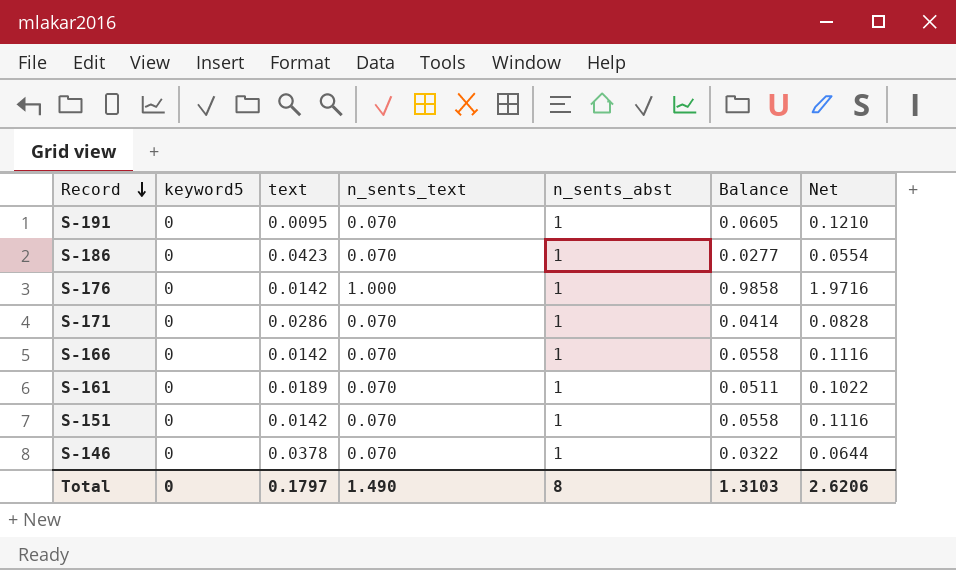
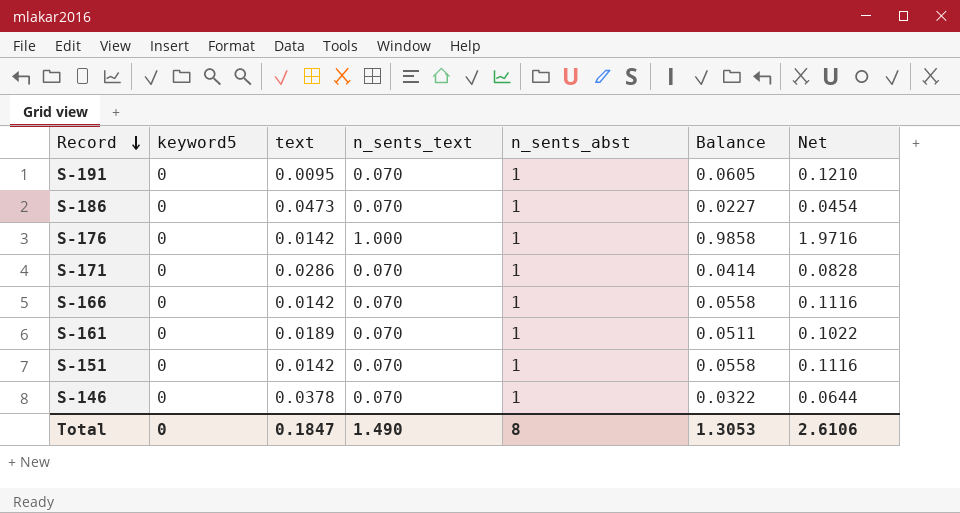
S-186 | text: 0.0423 -> 0.0473
S-186 | Balance: 0.0277 -> 0.0227
S-186 | Net: 0.0554 -> 0.0454
Total | text: 0.1797 -> 0.1847
Total | Balance: 1.3103 -> 1.3053
Total | Net: 2.6206 -> 2.6106

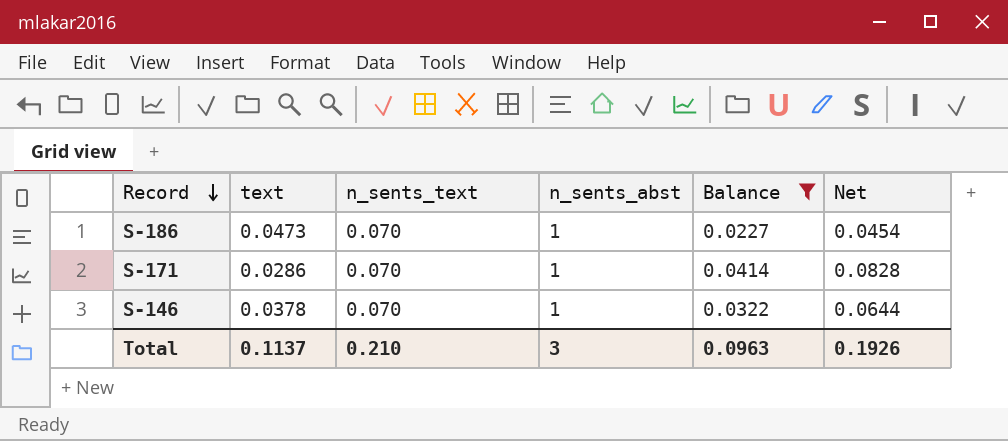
filter: none -> Balance <= 0.0414
column keyword5 | position: 2 -> none
Total | text: 0.1847 -> 0.1137
Total | n_sents_text: 1.490 -> 0.210
Total | n_sents_abst: 8 -> 3
Total | Balance: 1.3053 -> 0.0963
Total | Net: 2.6106 -> 0.1926

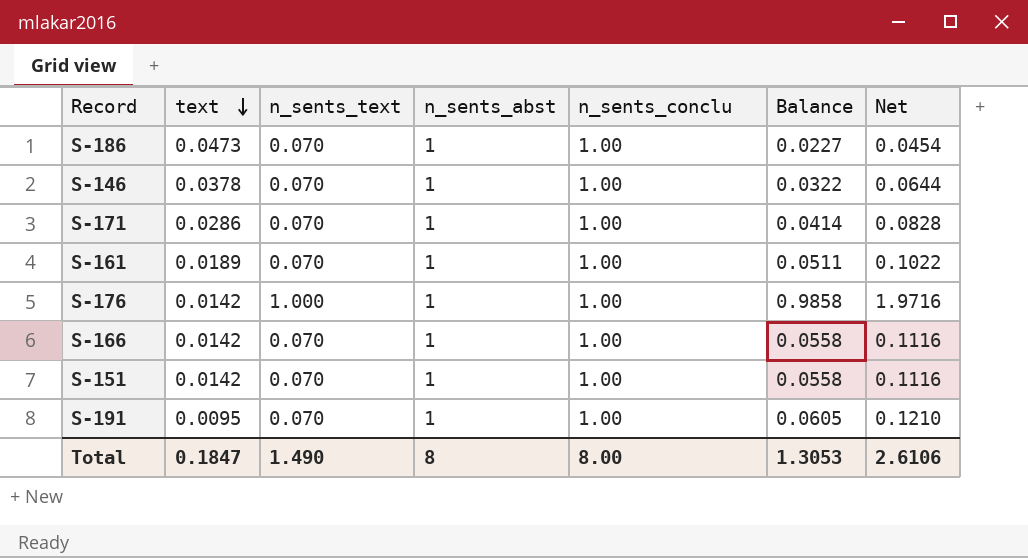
filter: Balance <= 0.0414 -> none
row order: Record descending -> text descending
column n_sents_conclu | position: none -> 5
Total | text: 0.1137 -> 0.1847
Total | n_sents_text: 0.210 -> 1.490
Total | n_sents_abst: 3 -> 8
Total | Balance: 0.0963 -> 1.3053
Total | Net: 0.1926 -> 2.6106

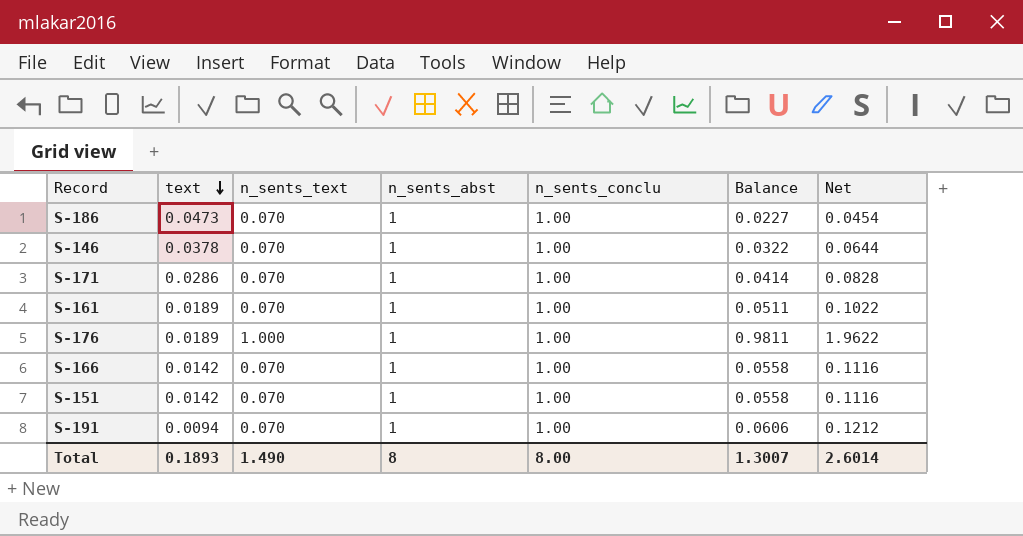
S-176 | text: 0.0142 -> 0.0189
S-176 | Balance: 0.9858 -> 0.9811
S-176 | Net: 1.9716 -> 1.9622
S-191 | text: 0.0095 -> 0.0094
S-191 | Balance: 0.0605 -> 0.0606
S-191 | Net: 0.1210 -> 0.1212
Total | text: 0.1847 -> 0.1893
Total | Balance: 1.3053 -> 1.3007
Total | Net: 2.6106 -> 2.6014

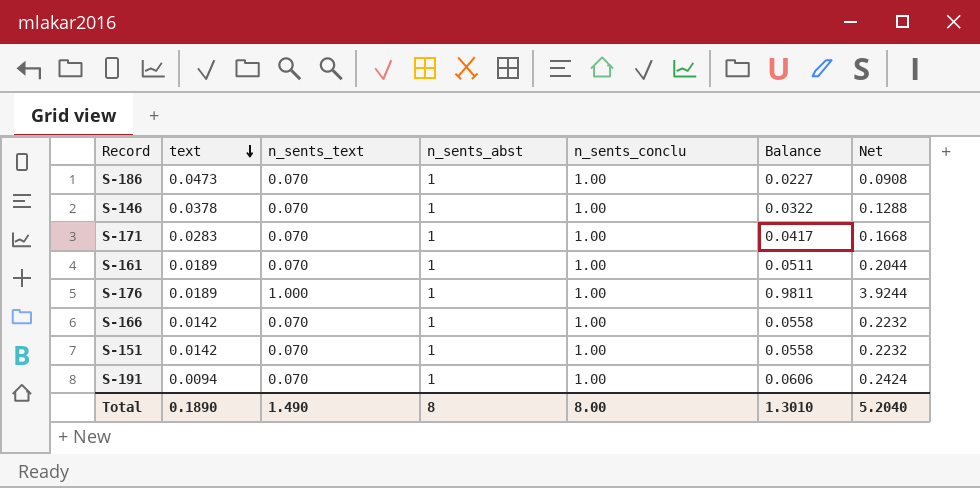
column Net | formula: [Balance] * 2 -> [Balance] * 4
S-171 | text: 0.0286 -> 0.0283
S-171 | Balance: 0.0414 -> 0.0417
Total | text: 0.1893 -> 0.1890
Total | Balance: 1.3007 -> 1.3010
Total | Net: 2.6014 -> 5.2040

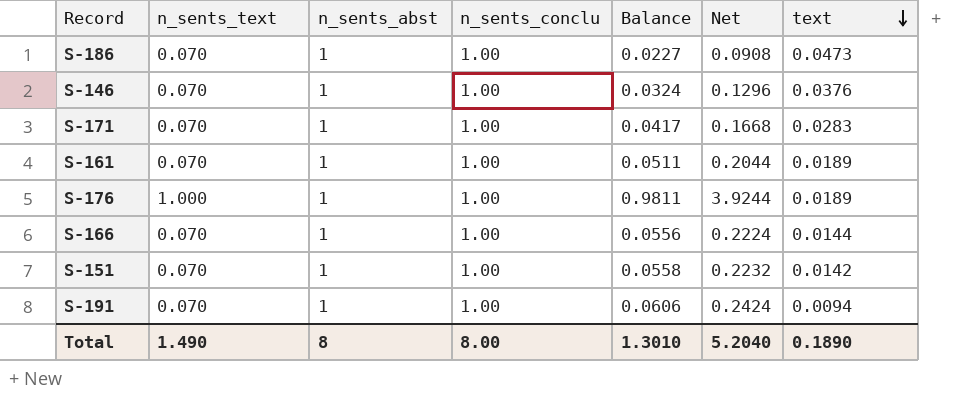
column text | position: 2 -> 7
S-146 | Balance: 0.0322 -> 0.0324
S-146 | Net: 0.1288 -> 0.1296
S-146 | text: 0.0378 -> 0.0376
S-166 | Balance: 0.0558 -> 0.0556
S-166 | Net: 0.2232 -> 0.2224
S-166 | text: 0.0142 -> 0.0144

